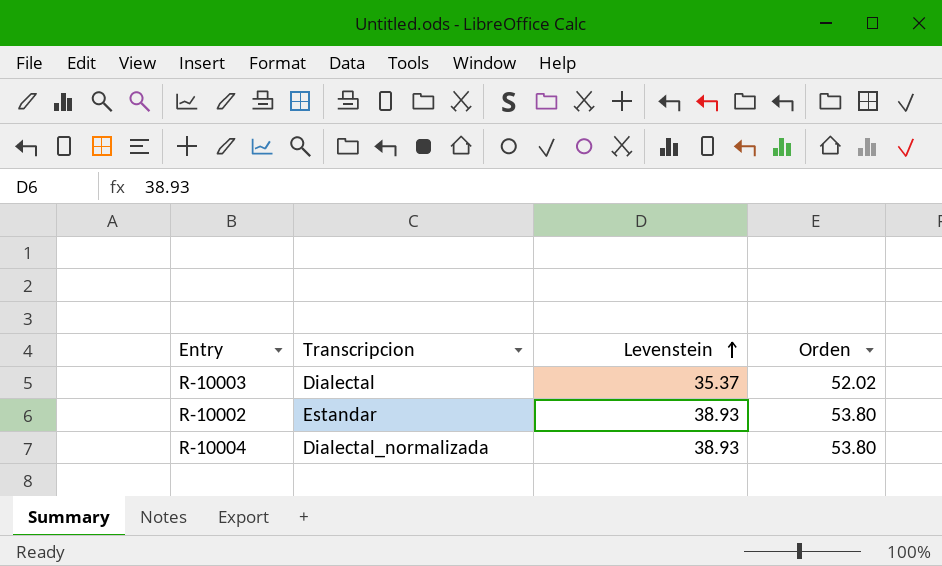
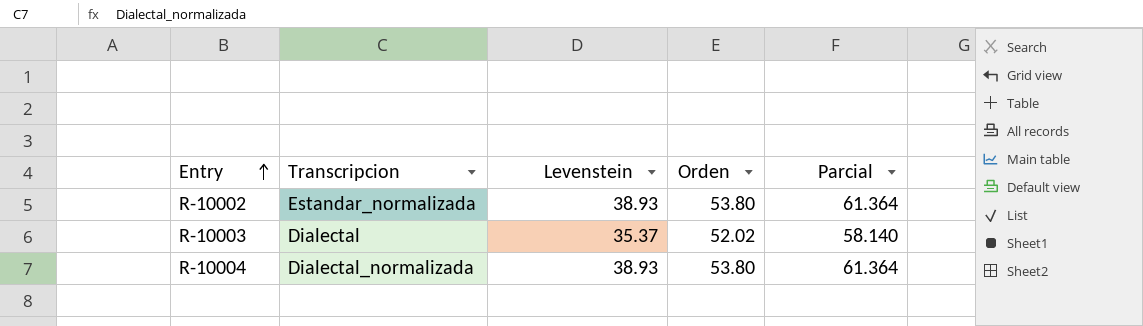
row order: Levenstein ascending -> Entry ascending
column Parcial | position: none -> 5
R-10002 | Transcripcion: Estandar -> Estandar_normalizada

